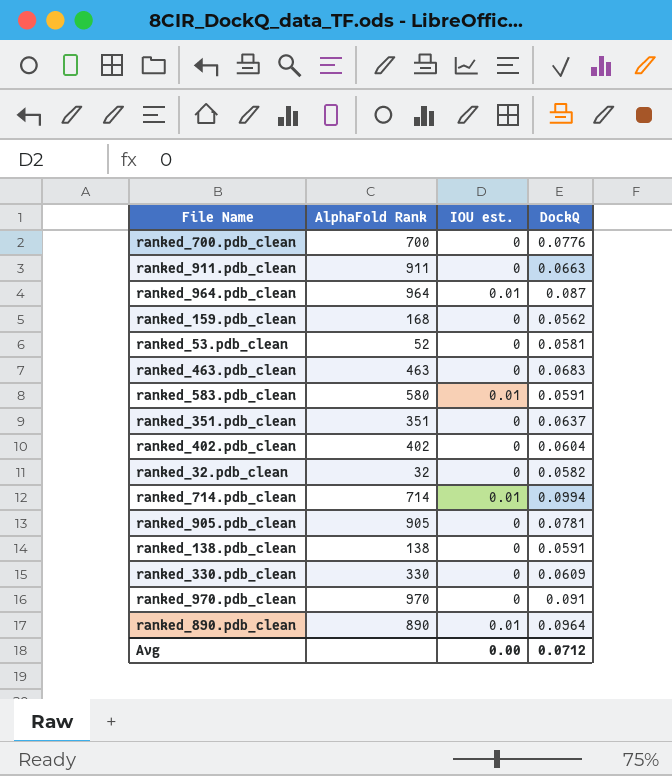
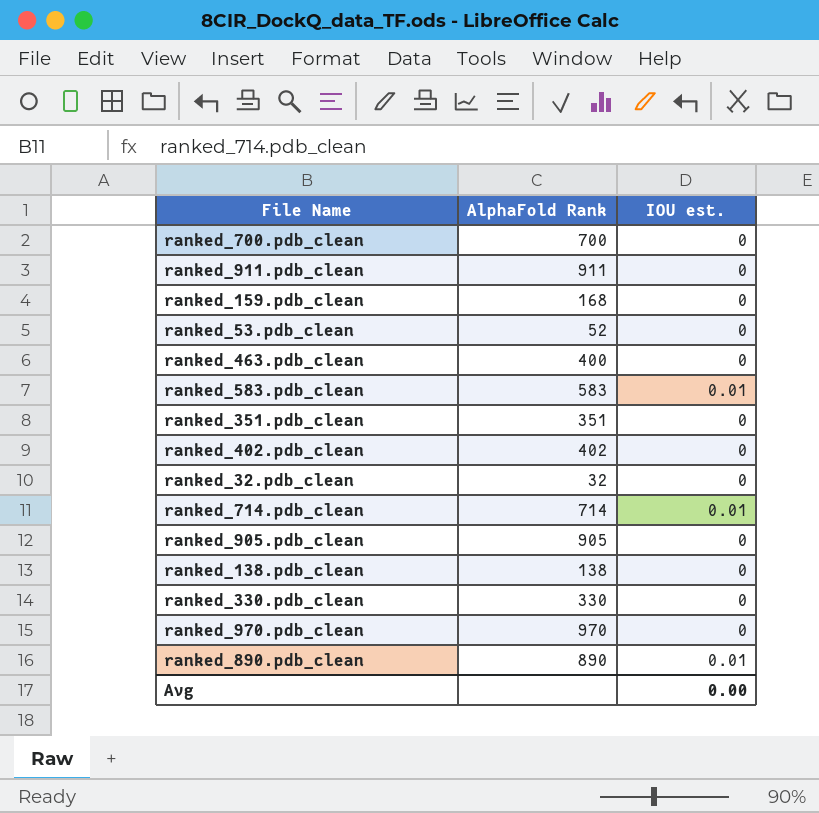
column DockQ | position: 4 -> none
row ranked_964.pdb_clean: 964 | 0.01 | 0.087 -> none
ranked_463.pdb_clean | AlphaFold Rank: 463 -> 400
ranked_583.pdb_clean | AlphaFold Rank: 580 -> 583

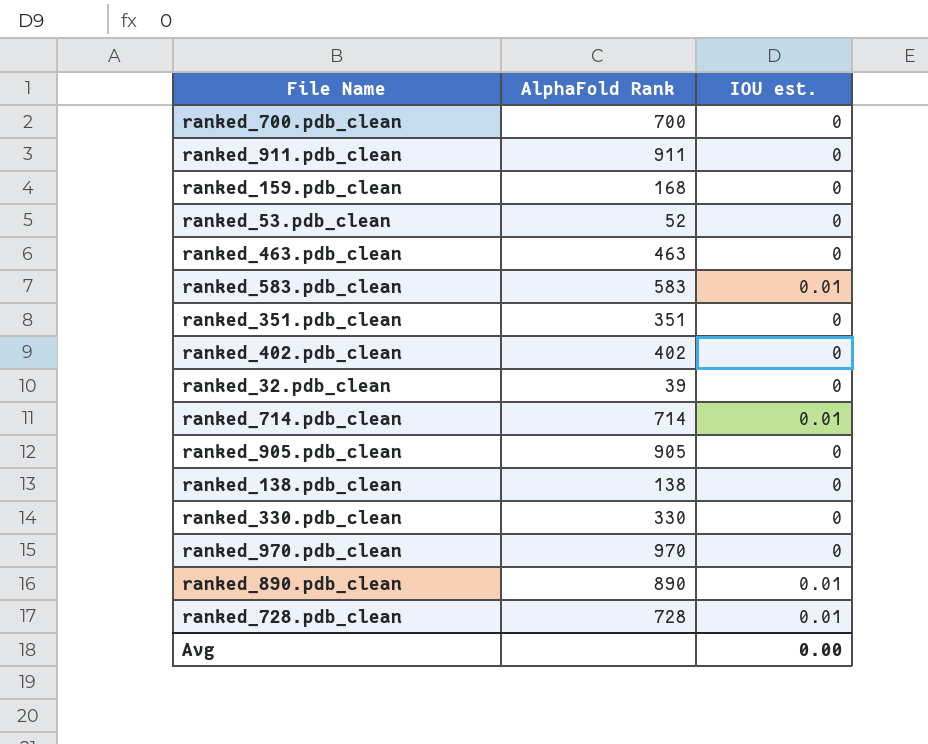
ranked_463.pdb_clean | AlphaFold Rank: 400 -> 463
ranked_32.pdb_clean | AlphaFold Rank: 32 -> 39
row ranked_728.pdb_clean: none -> 728 | 0.01

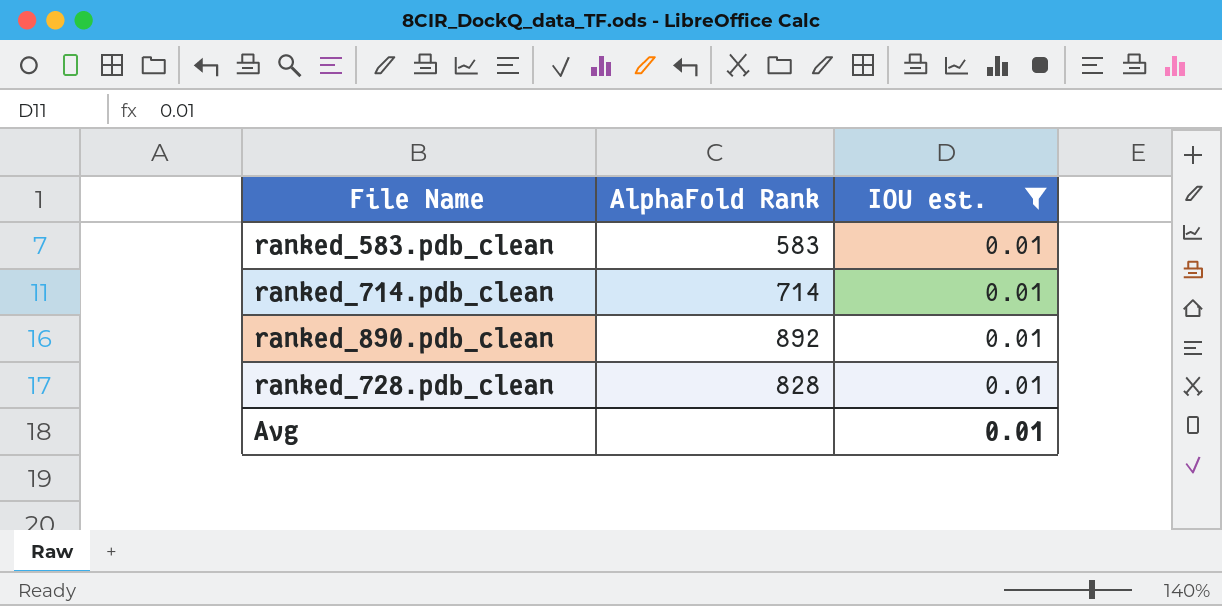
filter: none -> IOU est. = 0.01
ranked_890.pdb_clean | AlphaFold Rank: 890 -> 892
ranked_728.pdb_clean | AlphaFold Rank: 728 -> 828
Avg | IOU est.: 0.00 -> 0.01

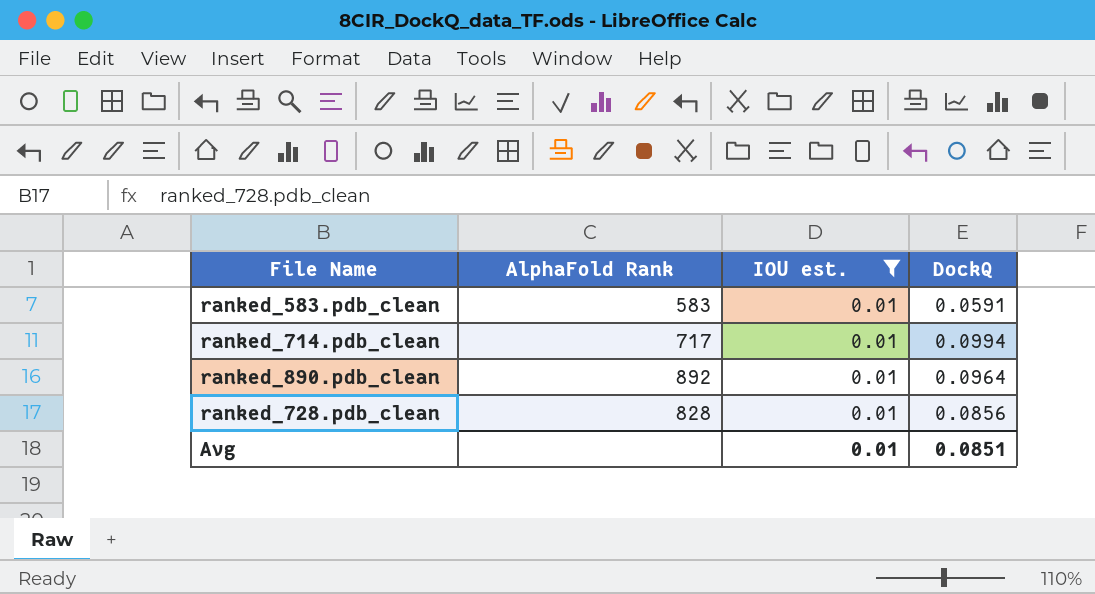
column DockQ | position: none -> 4
ranked_714.pdb_clean | AlphaFold Rank: 714 -> 717

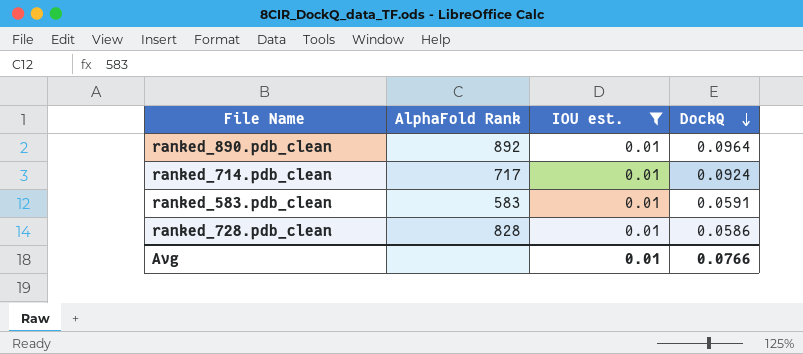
row order: none -> DockQ descending
ranked_714.pdb_clean | DockQ: 0.0994 -> 0.0924
ranked_728.pdb_clean | DockQ: 0.0856 -> 0.0586
Avg | DockQ: 0.0851 -> 0.0766

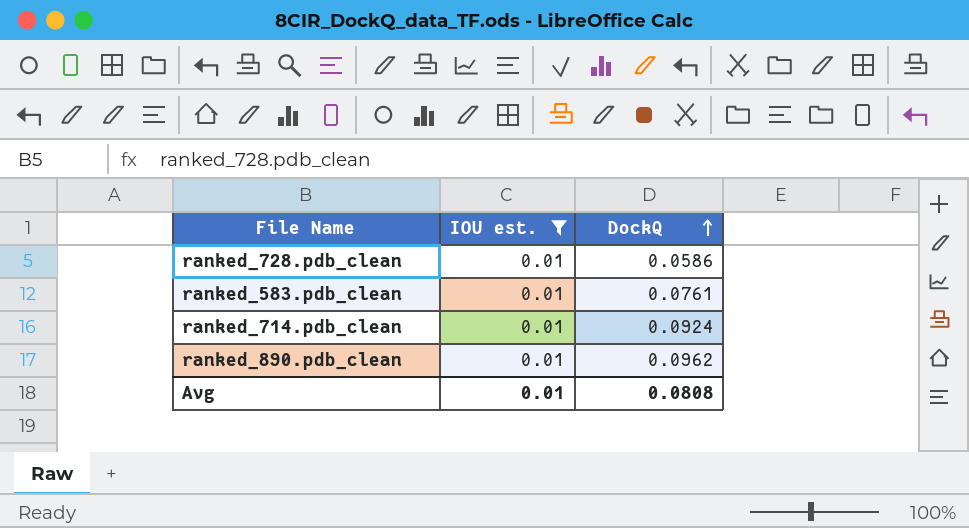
row order: DockQ descending -> DockQ ascending
column AlphaFold Rank | position: 2 -> none
ranked_583.pdb_clean | DockQ: 0.0591 -> 0.0761
ranked_890.pdb_clean | DockQ: 0.0964 -> 0.0962
Avg | DockQ: 0.0766 -> 0.0808

